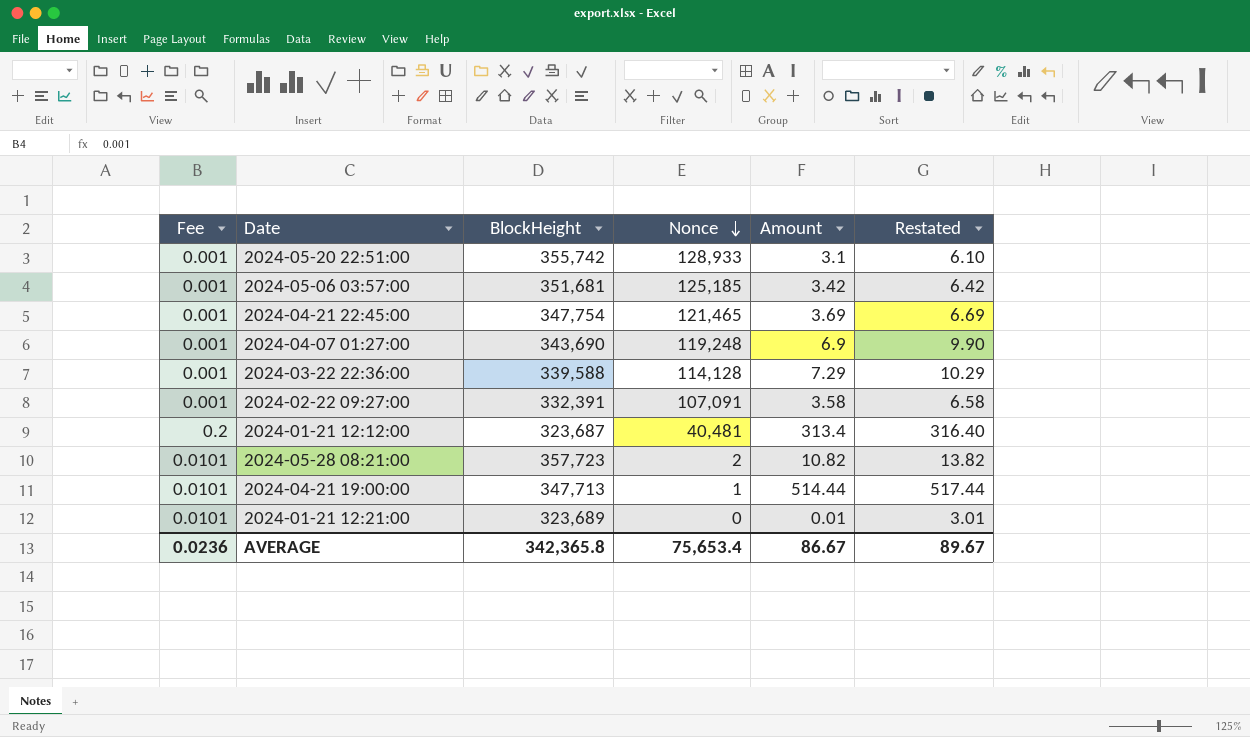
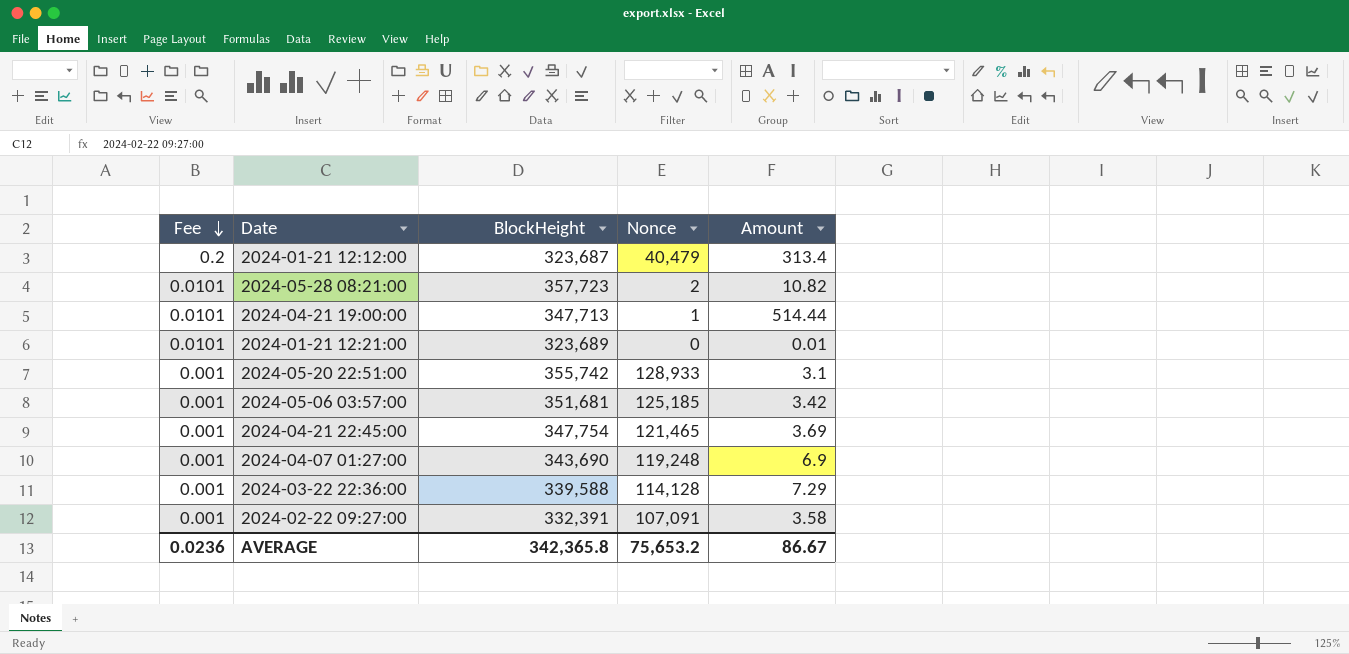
row order: Nonce descending -> Fee descending
column Restated | formula: [Amount] + 3 -> none
2024-01-21 12:12:00 | Nonce: 40,481 -> 40,479
AVERAGE | Nonce: 75,653.4 -> 75,653.2

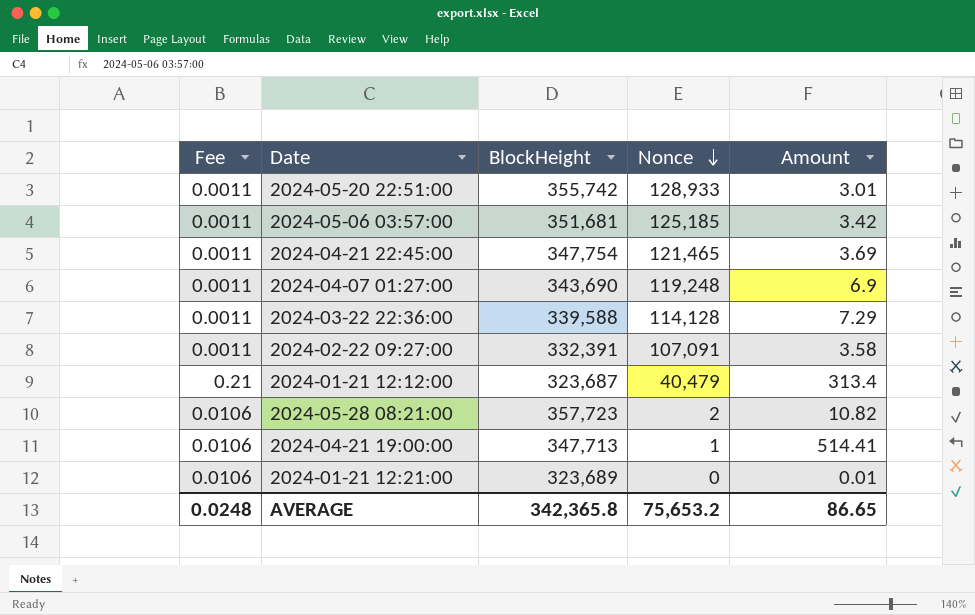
row order: Fee descending -> Nonce descending
2024-05-20 22:51:00 | Fee: 0.001 -> 0.0011
2024-05-20 22:51:00 | Amount: 3.1 -> 3.01
2024-05-06 03:57:00 | Fee: 0.001 -> 0.0011
2024-04-21 22:45:00 | Fee: 0.001 -> 0.0011
2024-04-07 01:27:00 | Fee: 0.001 -> 0.0011
2024-03-22 22:36:00 | Fee: 0.001 -> 0.0011
2024-02-22 09:27:00 | Fee: 0.001 -> 0.0011
2024-01-21 12:12:00 | Fee: 0.2 -> 0.21
2024-05-28 08:21:00 | Fee: 0.0101 -> 0.0106
2024-04-21 19:00:00 | Fee: 0.0101 -> 0.0106
2024-04-21 19:00:00 | Amount: 514.44 -> 514.41
2024-01-21 12:21:00 | Fee: 0.0101 -> 0.0106
AVERAGE | Fee: 0.0236 -> 0.0248
AVERAGE | Amount: 86.67 -> 86.65

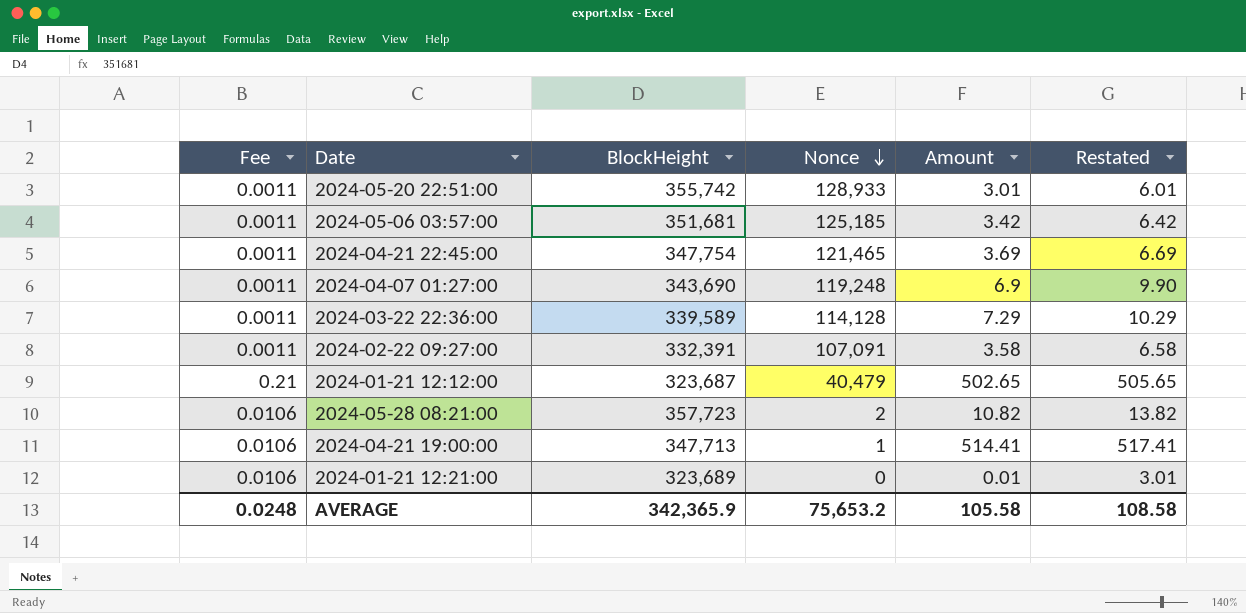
column Restated | formula: none -> [Amount] + 3
2024-03-22 22:36:00 | BlockHeight: 339,588 -> 339,589
2024-01-21 12:12:00 | Amount: 313.4 -> 502.65
AVERAGE | BlockHeight: 342,365.8 -> 342,365.9
AVERAGE | Amount: 86.65 -> 105.58

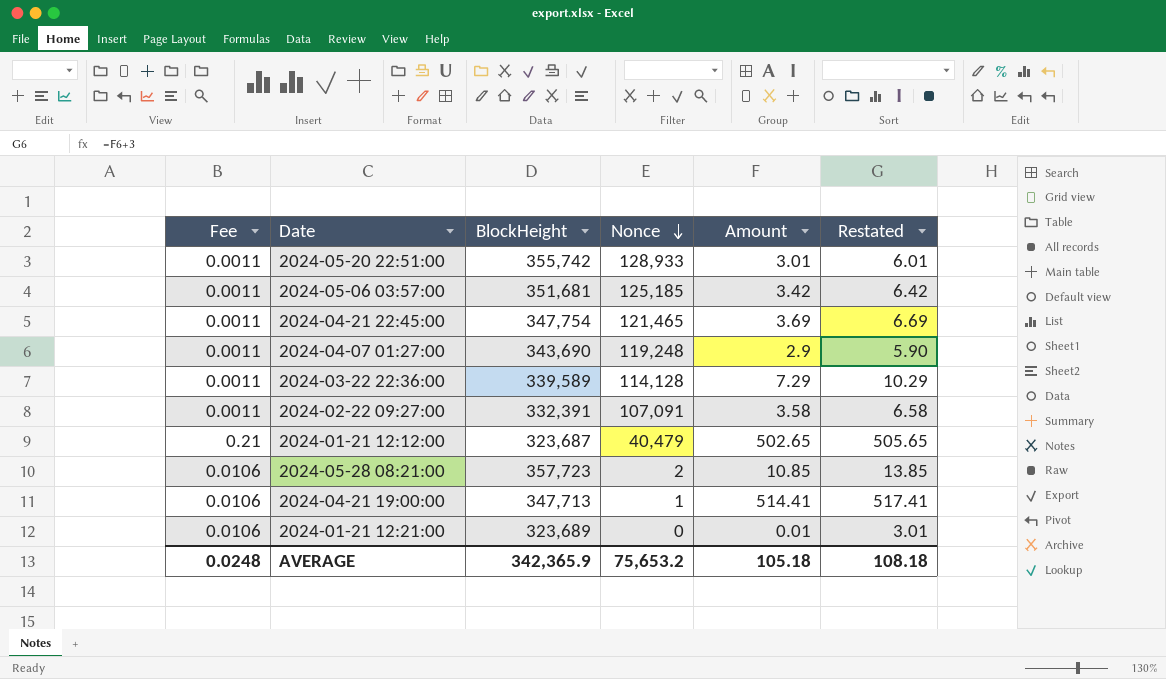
2024-04-07 01:27:00 | Amount: 6.9 -> 2.9
2024-04-07 01:27:00 | Restated: 9.90 -> 5.90
2024-05-28 08:21:00 | Amount: 10.82 -> 10.85
2024-05-28 08:21:00 | Restated: 13.82 -> 13.85
AVERAGE | Amount: 105.58 -> 105.18
AVERAGE | Restated: 108.58 -> 108.18

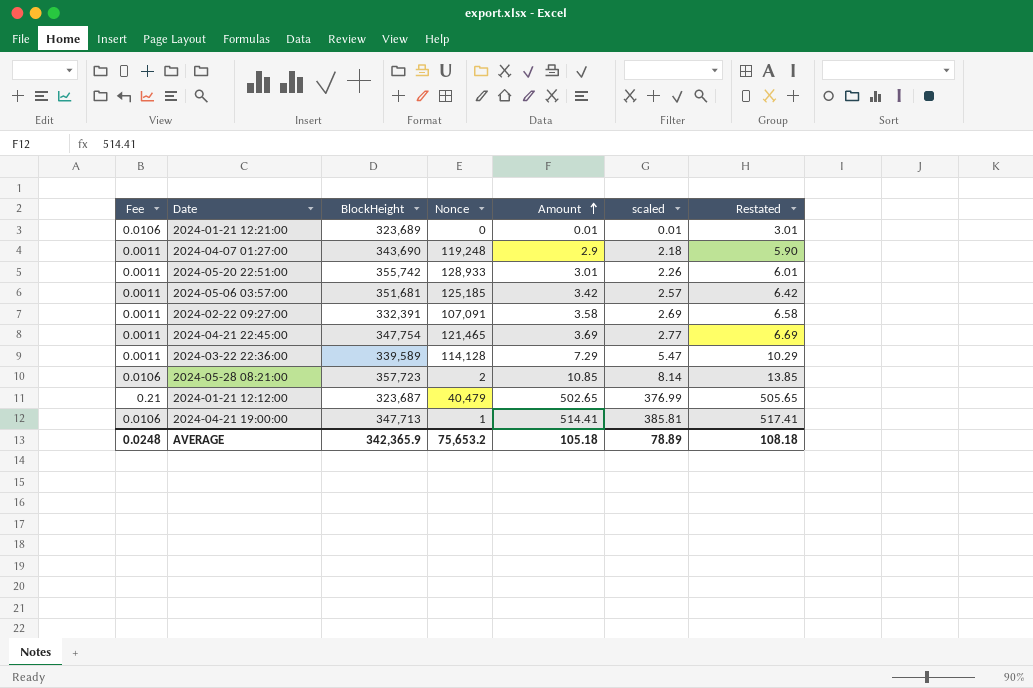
row order: Nonce descending -> Amount ascending
column scaled | formula: none -> [Amount] * 0.75

